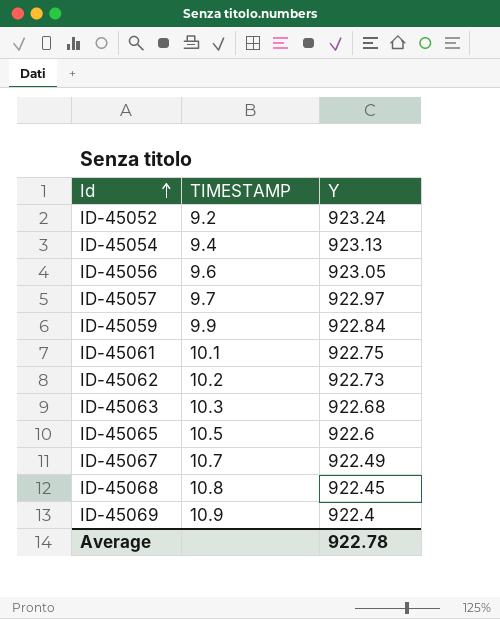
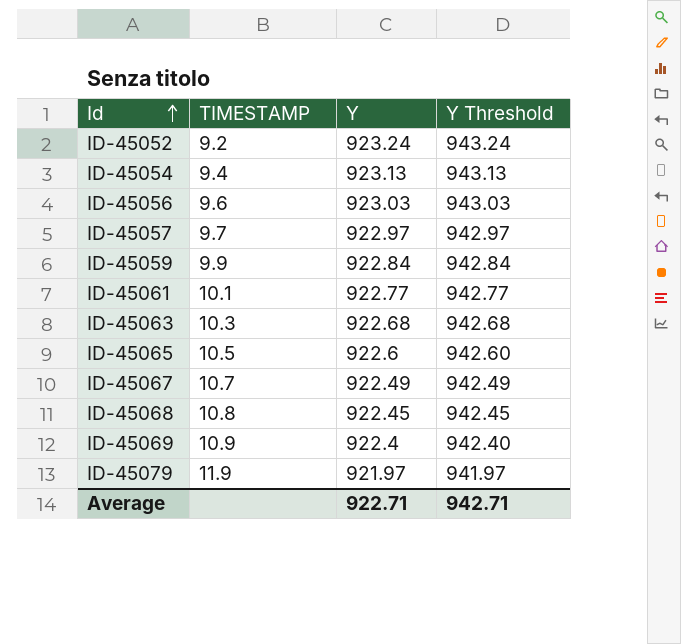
column Y Threshold | formula: none -> [Y] + 20
row ID-45062: 10.2 | 922.73 -> none
ID-45056 | Y: 923.05 -> 923.03
ID-45061 | Y: 922.75 -> 922.77
row ID-45079: none -> 11.9 | 921.97 | 941.97
Average | Y: 922.78 -> 922.71

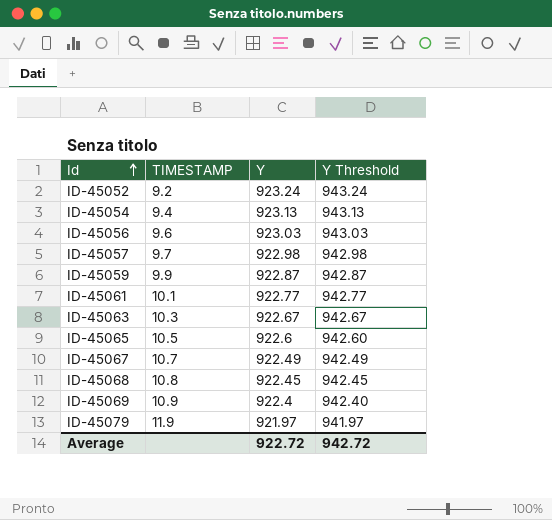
ID-45057 | Y: 922.97 -> 922.98
ID-45057 | Y Threshold: 942.97 -> 942.98
ID-45059 | Y: 922.84 -> 922.87
ID-45059 | Y Threshold: 942.84 -> 942.87
ID-45063 | Y: 922.68 -> 922.67
ID-45063 | Y Threshold: 942.68 -> 942.67
Average | Y: 922.71 -> 922.72
Average | Y Threshold: 942.71 -> 942.72

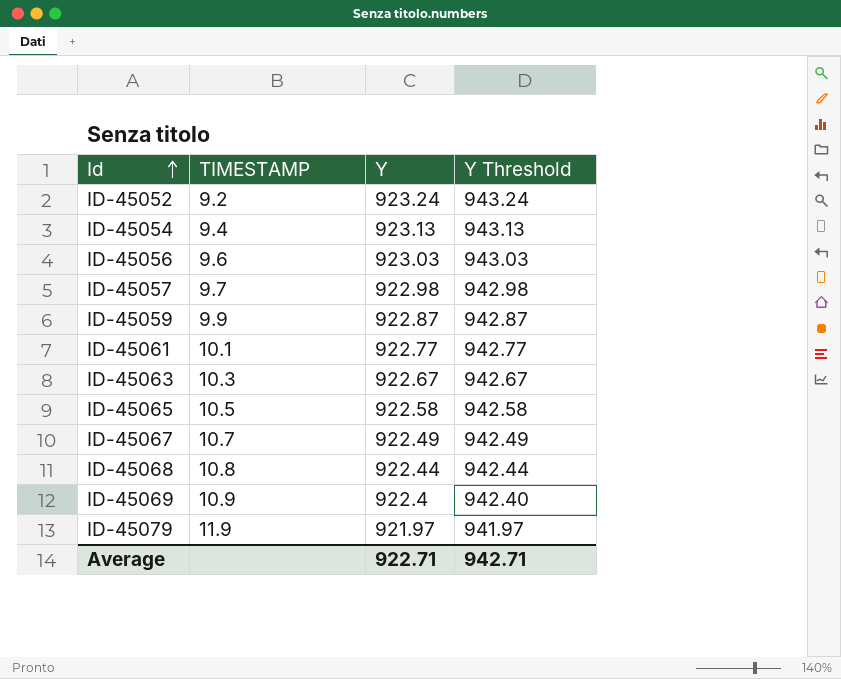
ID-45065 | Y: 922.6 -> 922.58
ID-45065 | Y Threshold: 942.60 -> 942.58
ID-45068 | Y: 922.45 -> 922.44
ID-45068 | Y Threshold: 942.45 -> 942.44
Average | Y: 922.72 -> 922.71
Average | Y Threshold: 942.72 -> 942.71

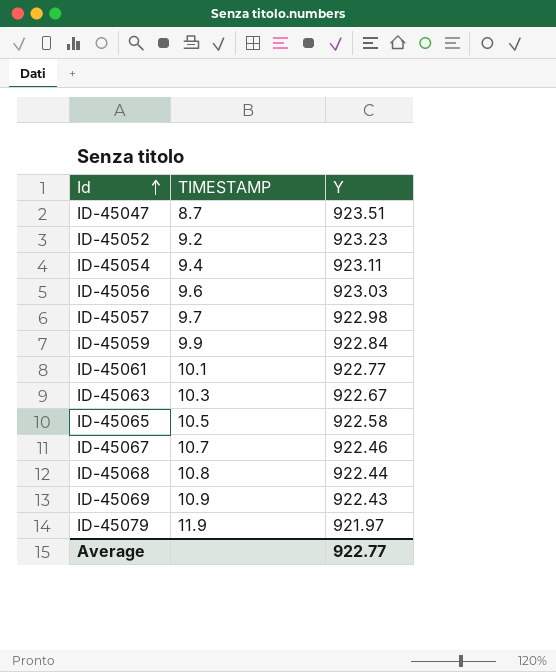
column Y Threshold | formula: [Y] + 20 -> none
row ID-45047: none -> 8.7 | 923.51
ID-45052 | Y: 923.24 -> 923.23
ID-45054 | Y: 923.13 -> 923.11
ID-45059 | Y: 922.87 -> 922.84
ID-45067 | Y: 922.49 -> 922.46
ID-45069 | Y: 922.4 -> 922.43
Average | Y: 922.71 -> 922.77

